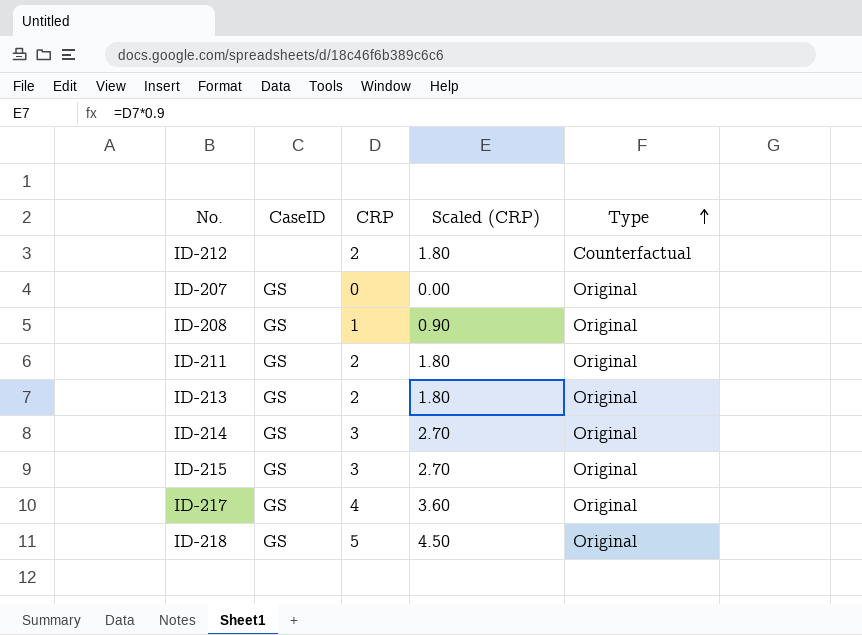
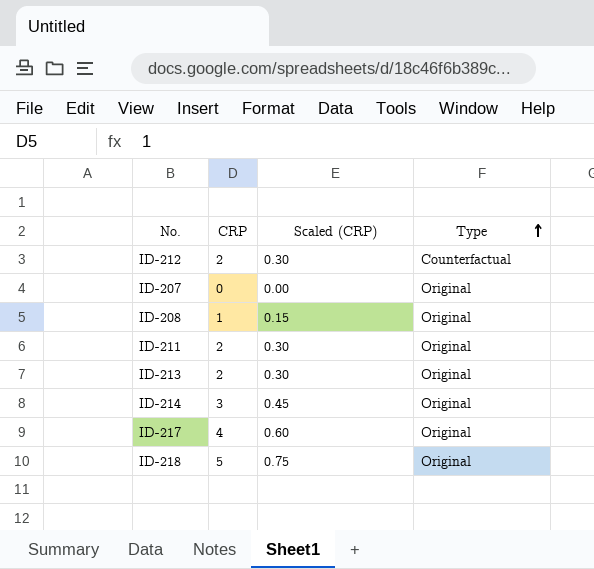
column CaseID | position: 2 -> none
column Scaled (CRP) | formula: [CRP] * 0.9 -> [CRP] * 0.15
row ID-215: GS | 3 | 2.70 | Original -> none

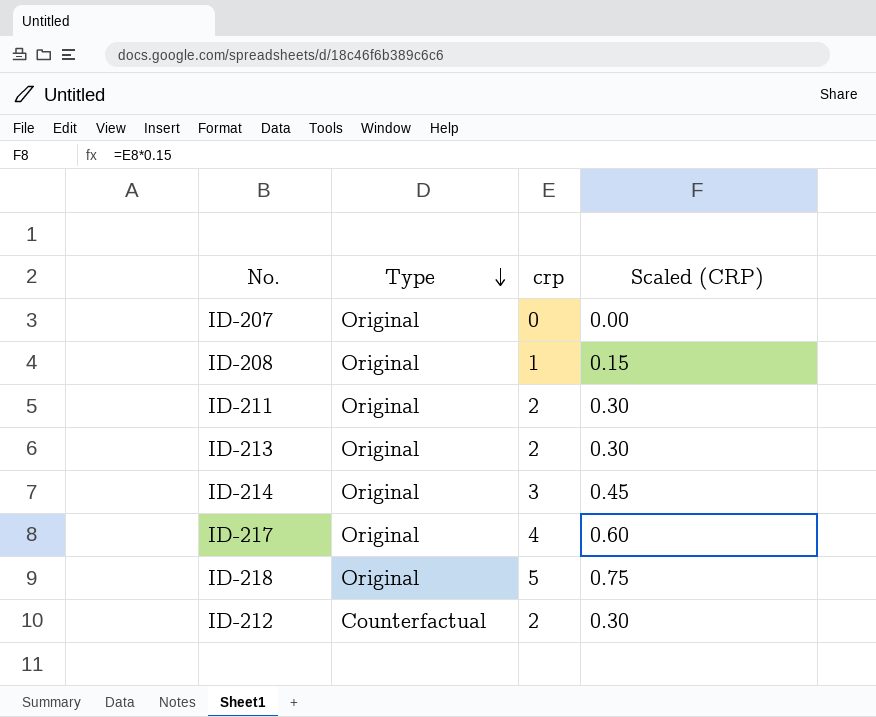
row order: Type ascending -> Type descending
column Type | position: 4 -> 2
column name: CRP -> crp

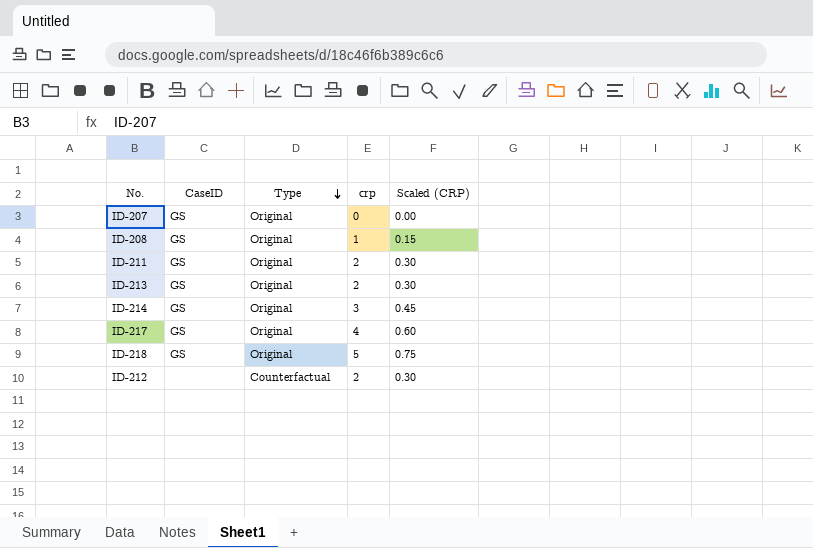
column CaseID | position: none -> 2

